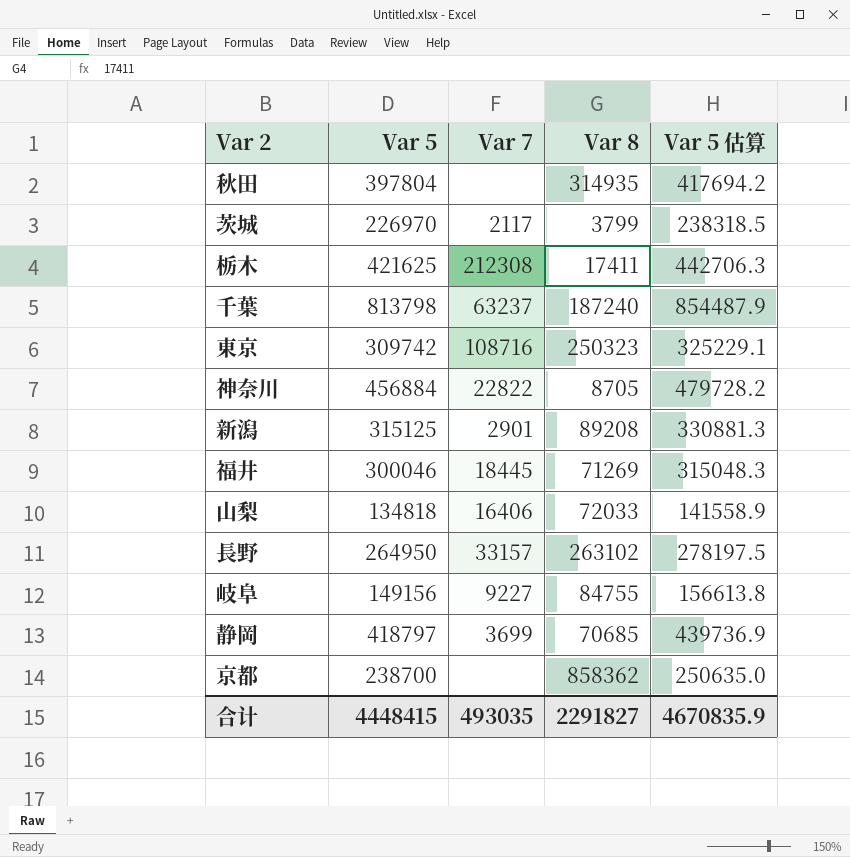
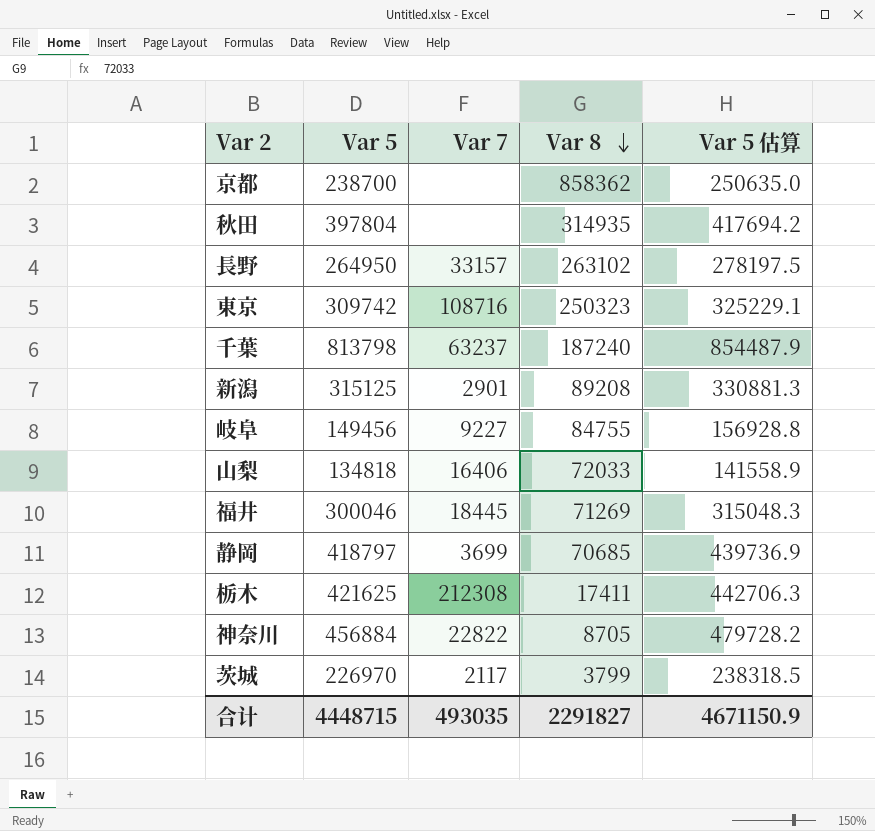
row order: none -> Var 8 descending
岐阜 | Var 5: 149156 -> 149456
岐阜 | Var 5 估算: 156613.8 -> 156928.8
合计 | Var 5: 4448415 -> 4448715
合计 | Var 5 估算: 4670835.9 -> 4671150.9

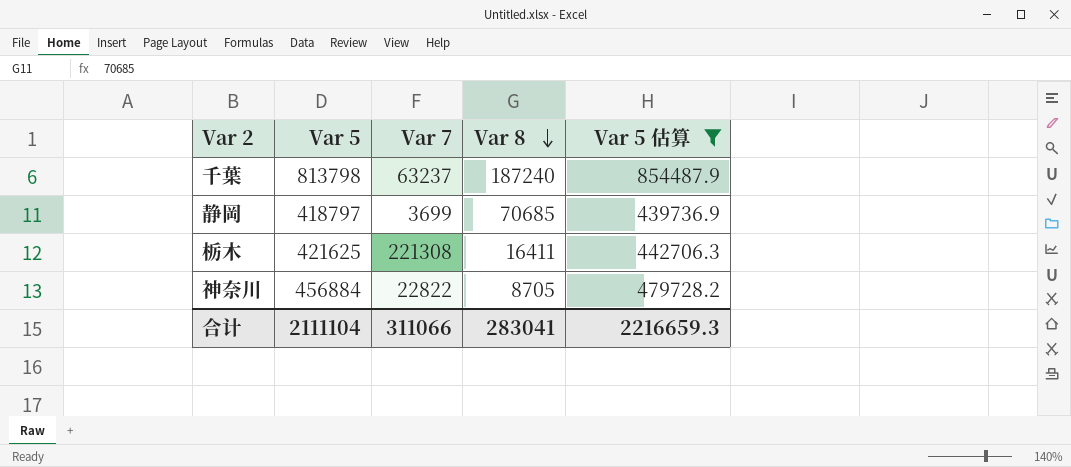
filter: none -> Var 5 估算 >= 439736.9
栃木 | Var 7: 212308 -> 221308
栃木 | Var 8: 17411 -> 16411
合计 | Var 5: 4448715 -> 2111104
合计 | Var 7: 493035 -> 311066
合计 | Var 8: 2291827 -> 283041
合计 | Var 5 估算: 4671150.9 -> 2216659.3

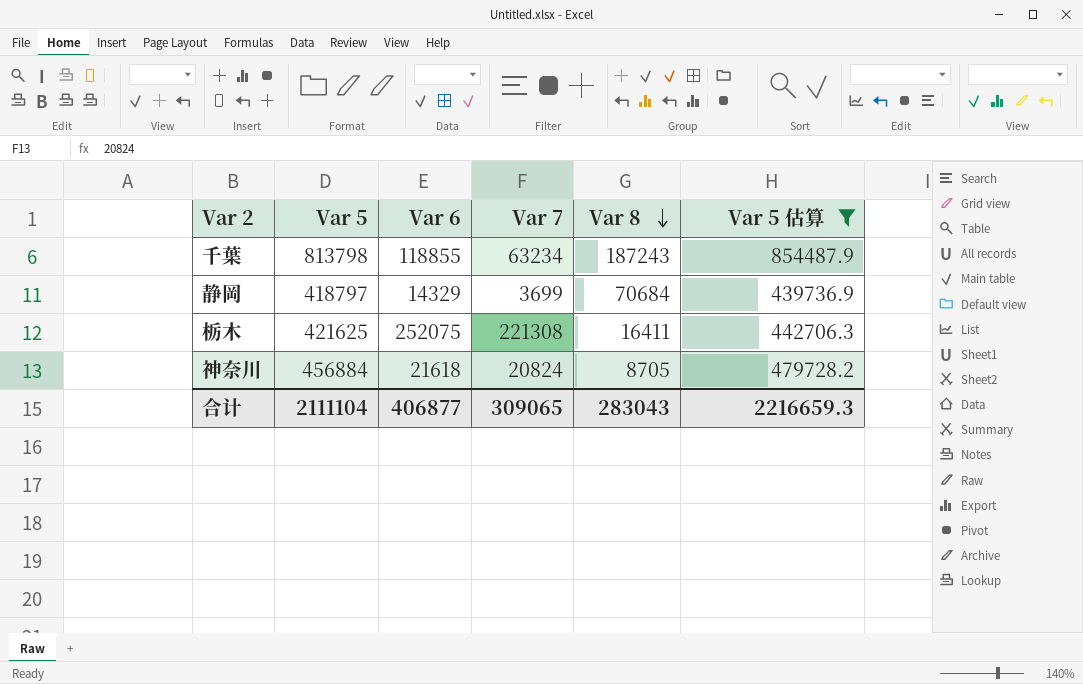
column Var 6 | position: none -> 3
千葉 | Var 7: 63237 -> 63234
千葉 | Var 8: 187240 -> 187243
静岡 | Var 8: 70685 -> 70684
神奈川 | Var 7: 22822 -> 20824
合计 | Var 7: 311066 -> 309065
合计 | Var 8: 283041 -> 283043

